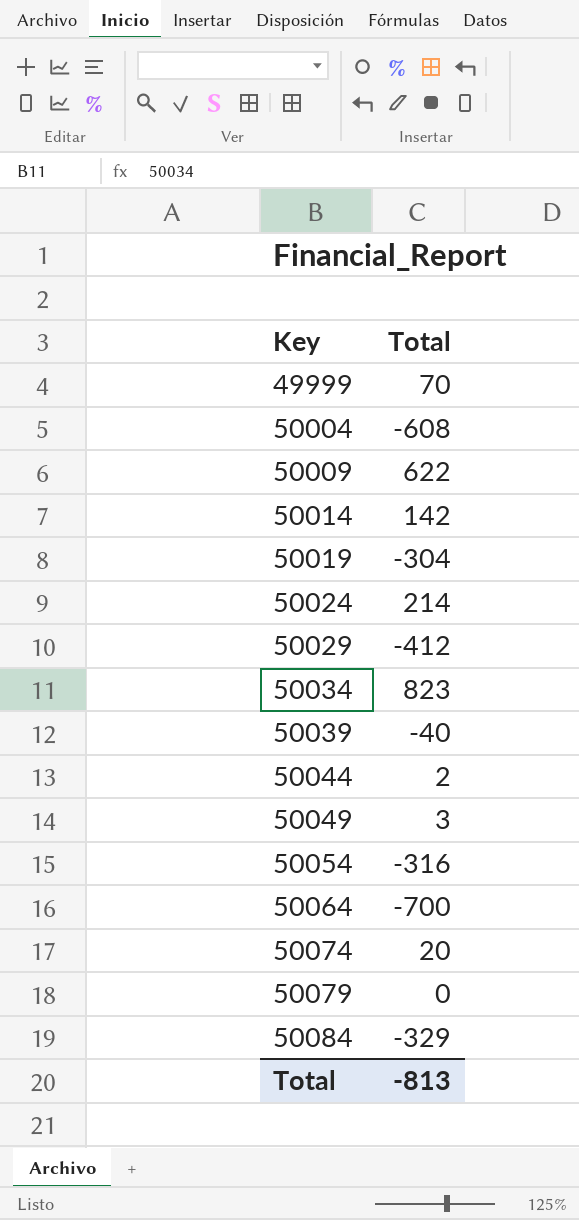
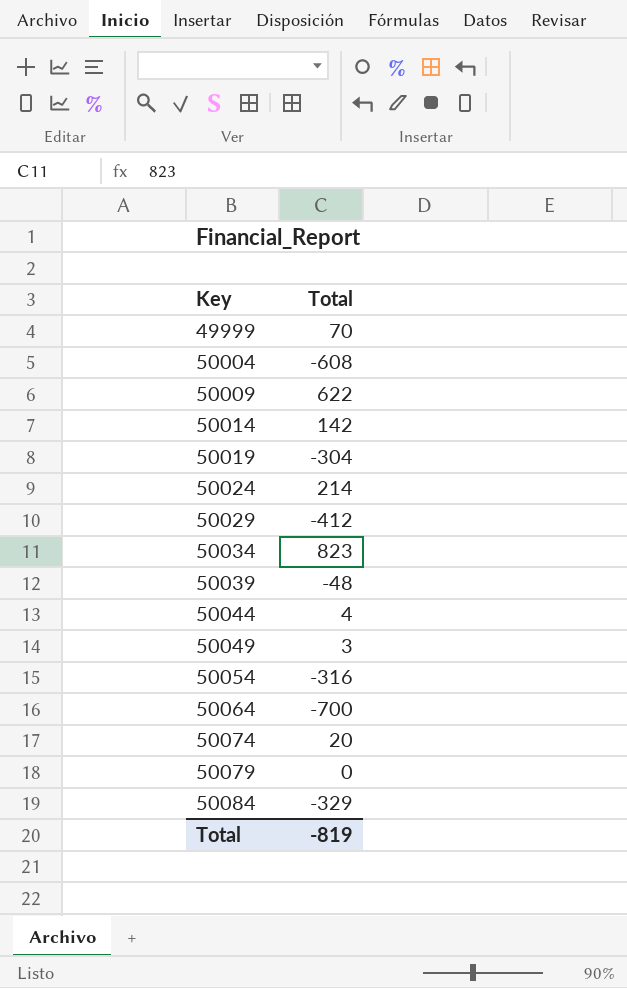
50039 | Total: -40 -> -48
50044 | Total: 2 -> 4
Total | Total: -813 -> -819

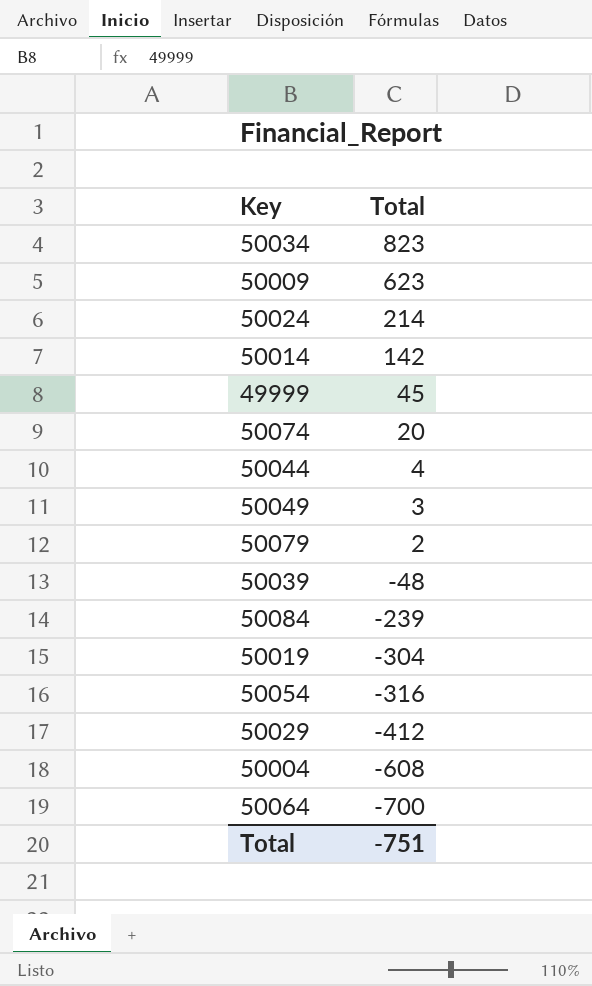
row order: Key ascending -> Total descending
50009 | Total: 622 -> 623
49999 | Total: 70 -> 45
50079 | Total: 0 -> 2
50084 | Total: -329 -> -239
Total | Total: -819 -> -751

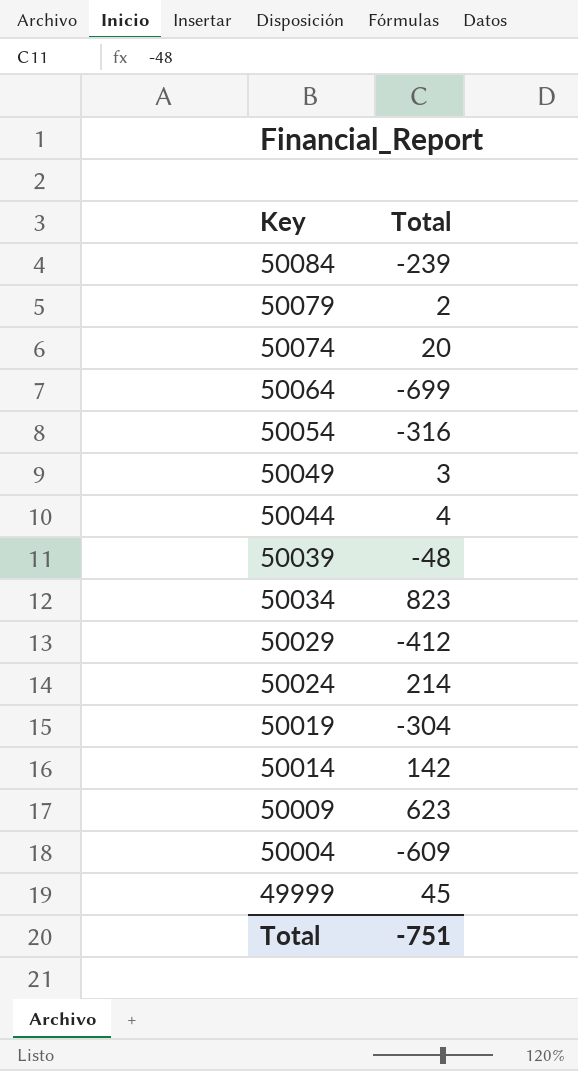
row order: Total descending -> Key descending
50064 | Total: -700 -> -699
50004 | Total: -608 -> -609

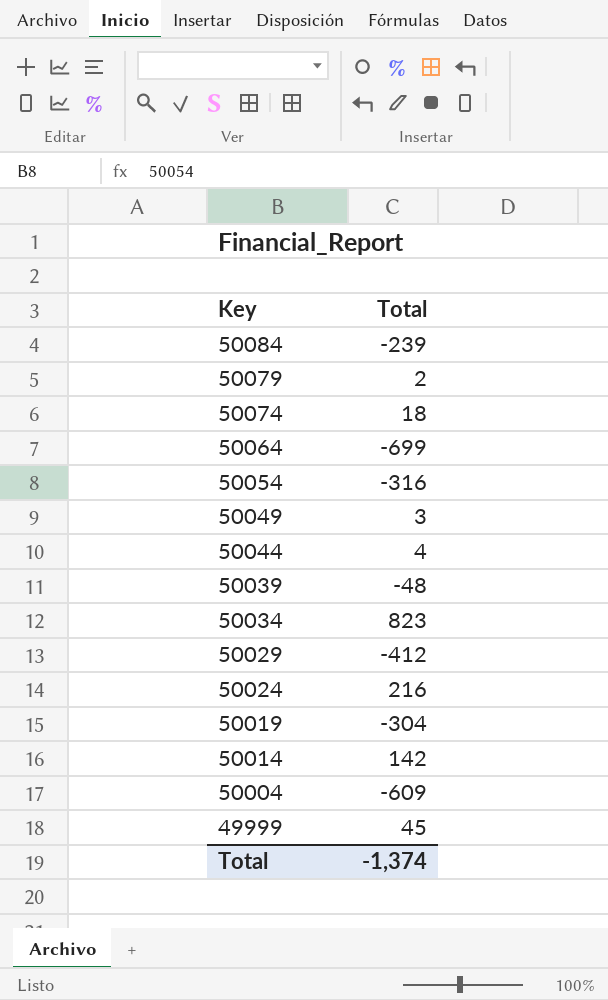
row 50009: 623 -> none
50074 | Total: 20 -> 18
50024 | Total: 214 -> 216
Total | Total: -751 -> -1,374

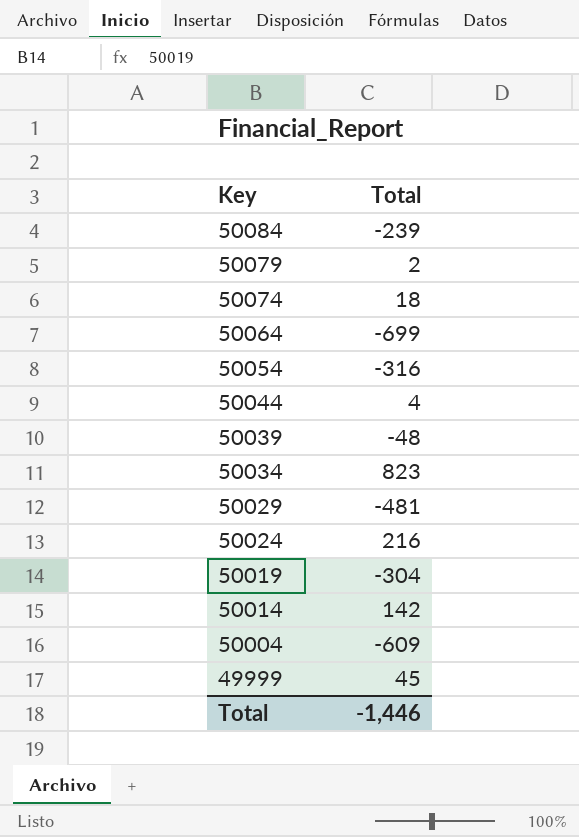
row 50049: 3 -> none
50029 | Total: -412 -> -481
Total | Total: -1,374 -> -1,446

